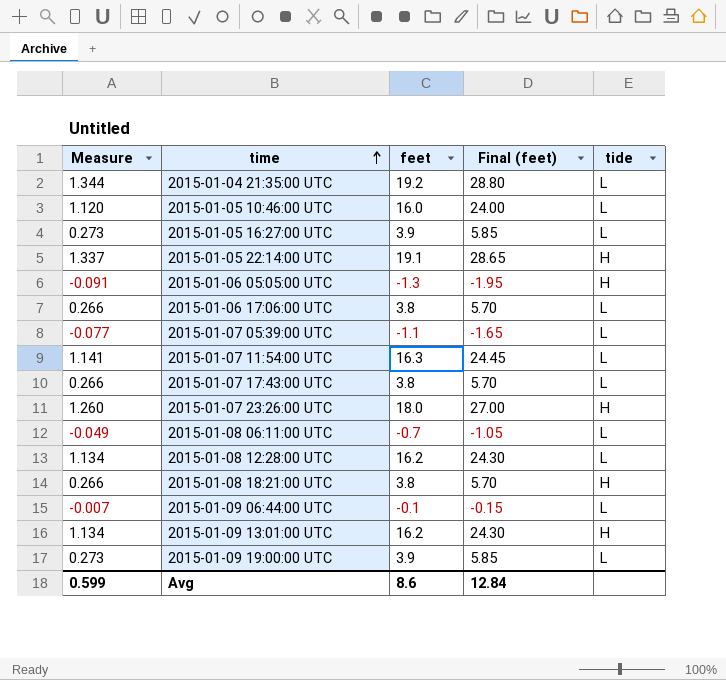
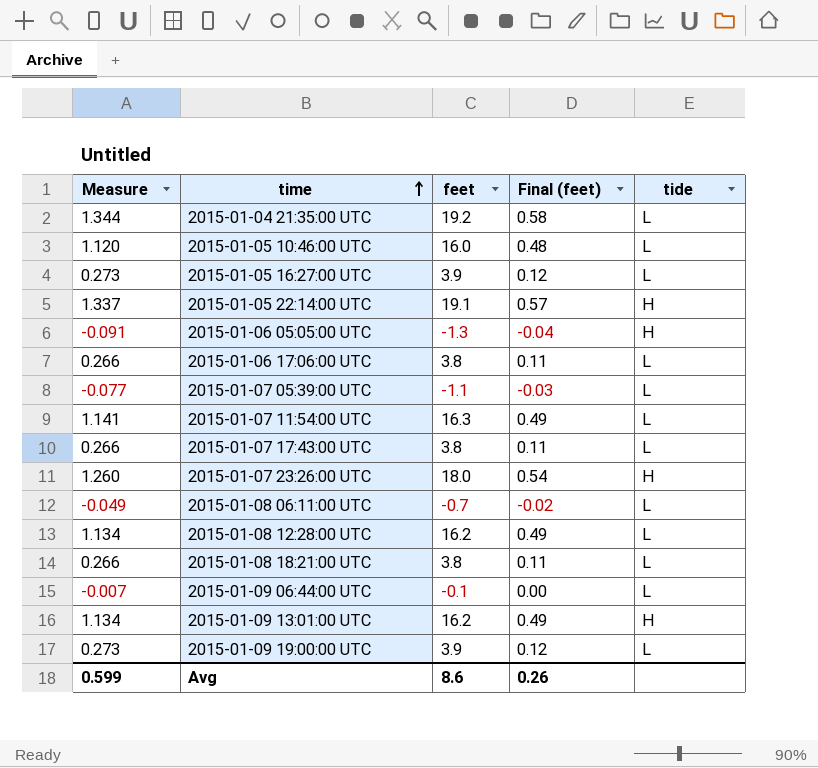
column Final (feet) | formula: [feet] * 1.5 -> [feet] * 0.03
2015-01-08 18:21:00 UTC | tide: H -> L
Avg | Final (feet): 12.84 -> 0.26

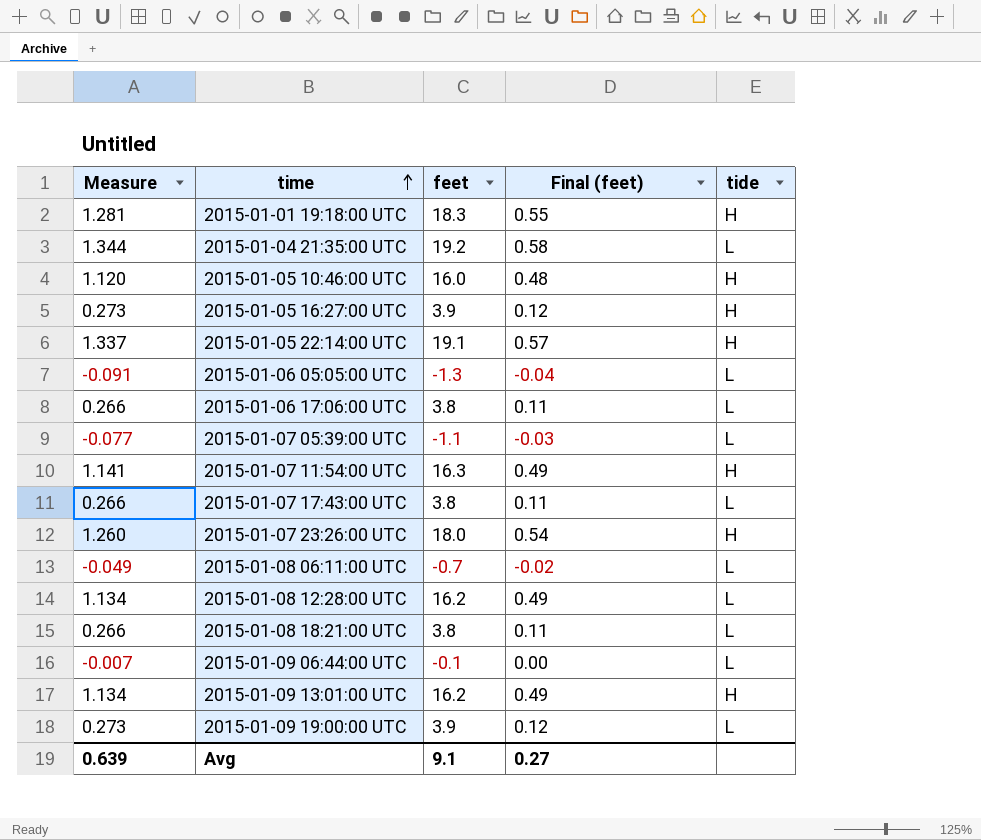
row 2015-01-01 19:18:00 UTC: none -> 1.281 | 18.3 | 0.55 | H
2015-01-05 10:46:00 UTC | tide: L -> H
2015-01-05 16:27:00 UTC | tide: L -> H
2015-01-06 05:05:00 UTC | tide: H -> L
2015-01-07 11:54:00 UTC | tide: L -> H
Avg | Measure: 0.599 -> 0.639
Avg | feet: 8.6 -> 9.1
Avg | Final (feet): 0.26 -> 0.27

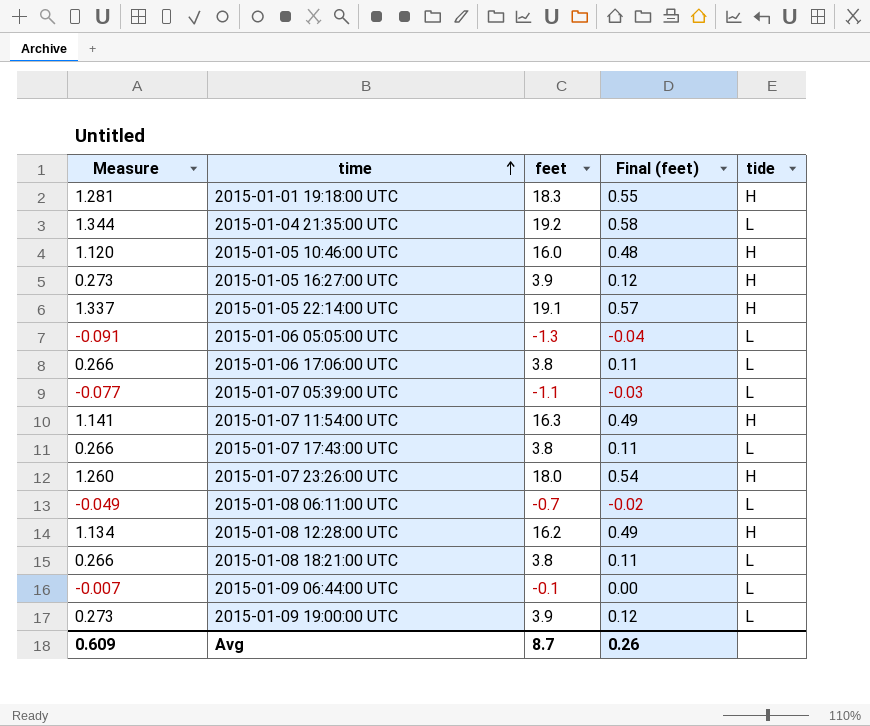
row 2015-01-09 13:01:00 UTC: 1.134 | 16.2 | 0.49 | H -> none
2015-01-08 12:28:00 UTC | tide: L -> H
Avg | Measure: 0.639 -> 0.609
Avg | feet: 9.1 -> 8.7
Avg | Final (feet): 0.27 -> 0.26

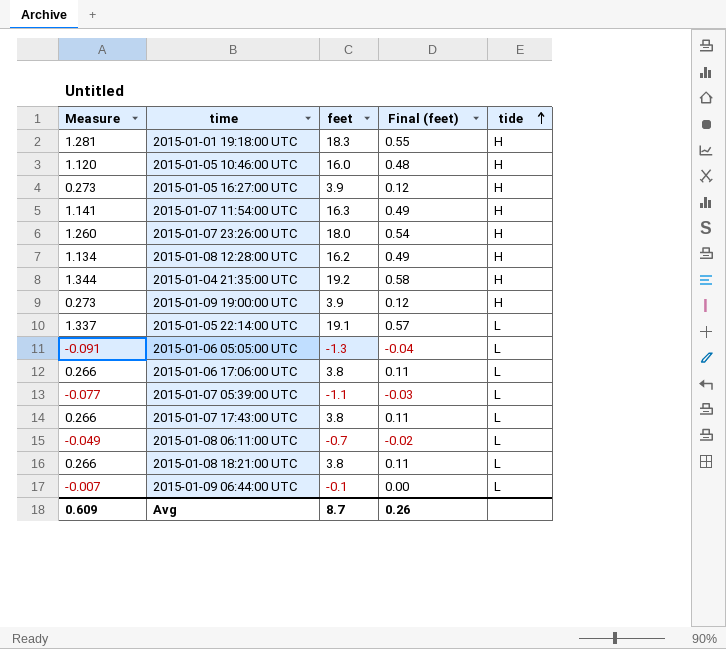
row order: time ascending -> tide ascending
2015-01-04 21:35:00 UTC | tide: L -> H
2015-01-09 19:00:00 UTC | tide: L -> H
2015-01-05 22:14:00 UTC | tide: H -> L

